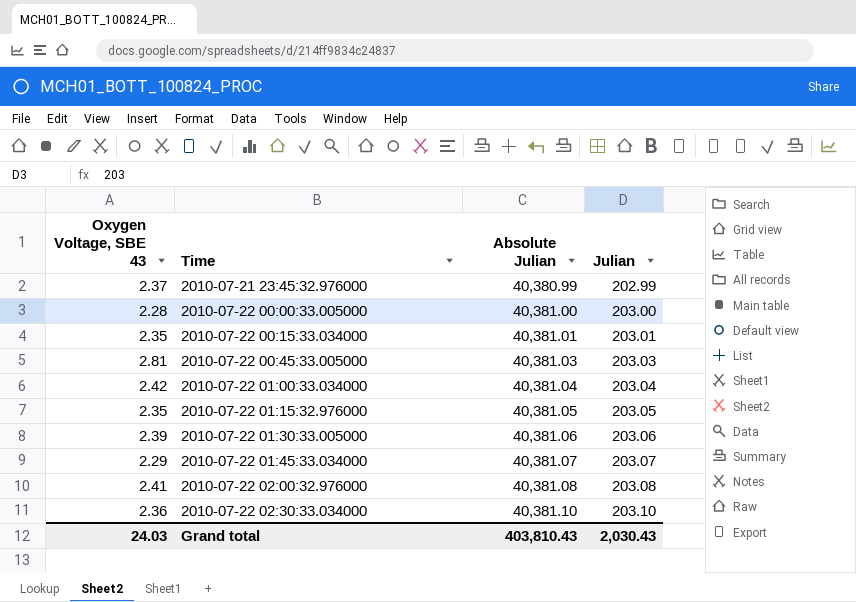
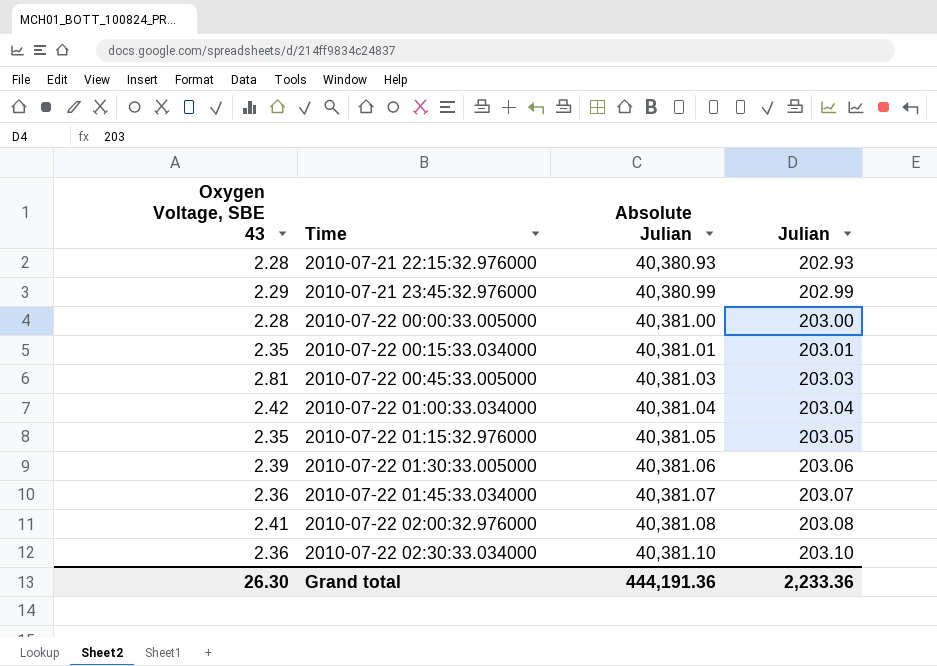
row 2010-07-21 22:15:32.976000: none -> 2.28 | 40,380.93 | 202.93
2010-07-21 23:45:32.976000 | Oxygen Voltage, SBE 43: 2.37 -> 2.29
2010-07-22 01:45:33.034000 | Oxygen Voltage, SBE 43: 2.29 -> 2.36
Grand total | Oxygen Voltage, SBE 43: 24.03 -> 26.30
Grand total | Absolute Julian: 403,810.43 -> 444,191.36
Grand total | Julian: 2,030.43 -> 2,233.36

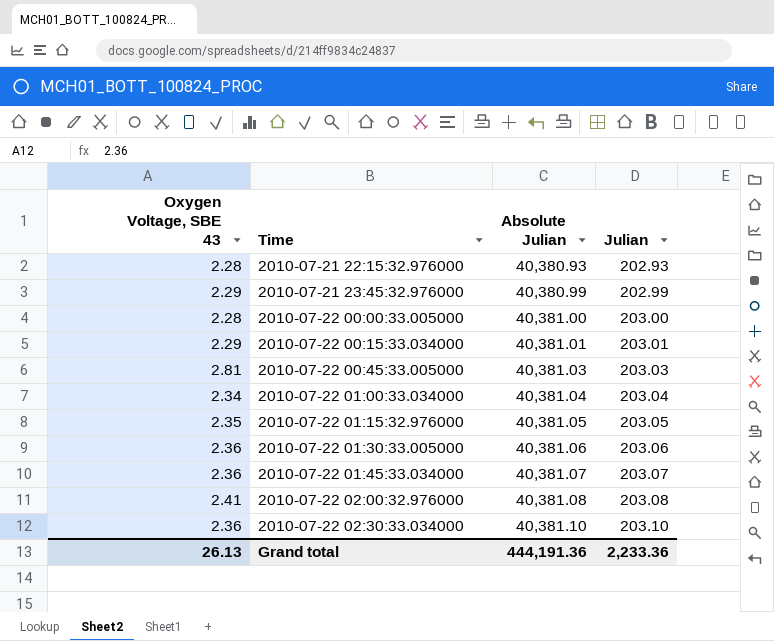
2010-07-22 00:15:33.034000 | Oxygen Voltage, SBE 43: 2.35 -> 2.29
2010-07-22 01:00:33.034000 | Oxygen Voltage, SBE 43: 2.42 -> 2.34
2010-07-22 01:30:33.005000 | Oxygen Voltage, SBE 43: 2.39 -> 2.36
Grand total | Oxygen Voltage, SBE 43: 26.30 -> 26.13

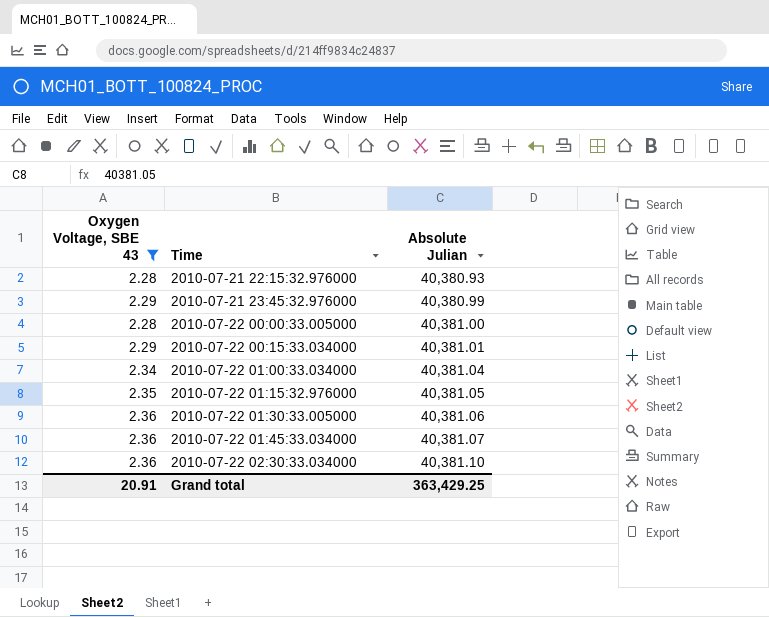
filter: none -> Oxygen Voltage, SBE 43 <= 2.36
column Julian | position: 4 -> none
Grand total | Oxygen Voltage, SBE 43: 26.13 -> 20.91
Grand total | Absolute Julian: 444,191.36 -> 363,429.25

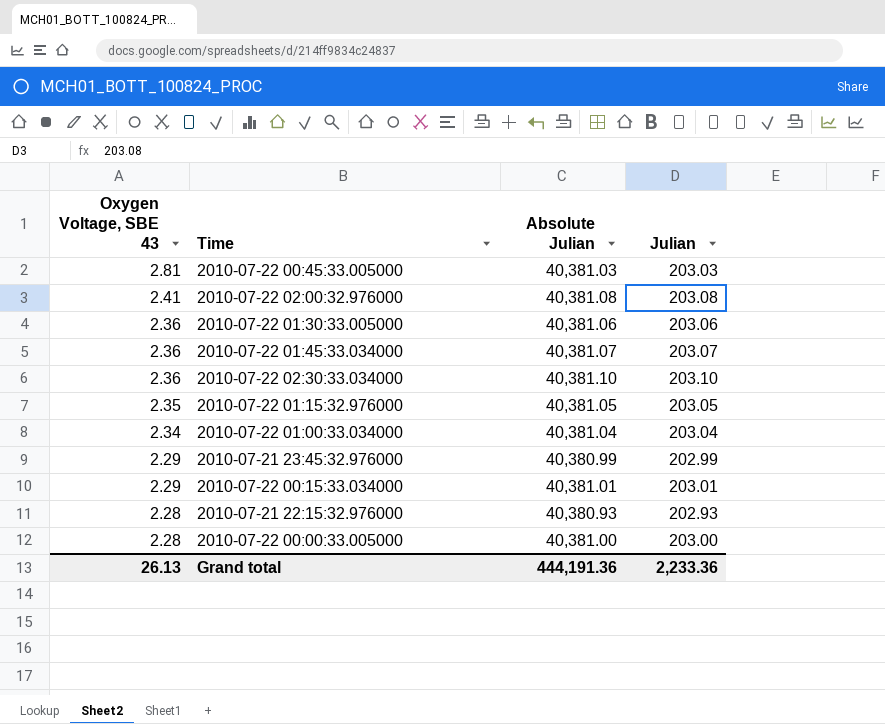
filter: Oxygen Voltage, SBE 43 <= 2.36 -> none
row order: Time ascending -> Oxygen Voltage, SBE 43 descending
column Julian | position: none -> 4
Grand total | Oxygen Voltage, SBE 43: 20.91 -> 26.13
Grand total | Absolute Julian: 363,429.25 -> 444,191.36

